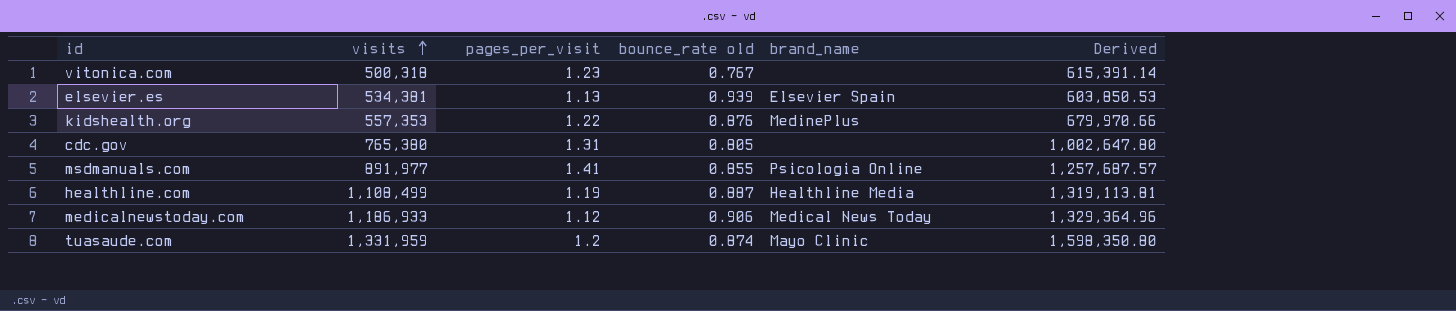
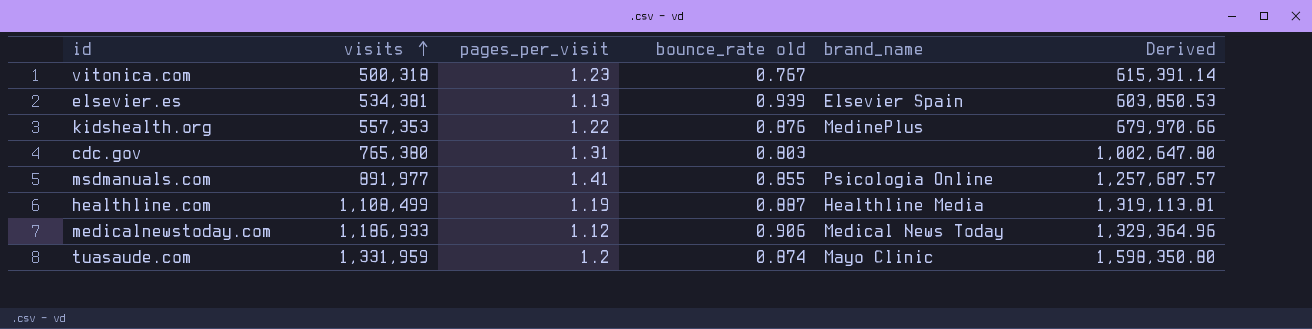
cdc.gov | bounce_rate old: 0.805 -> 0.803

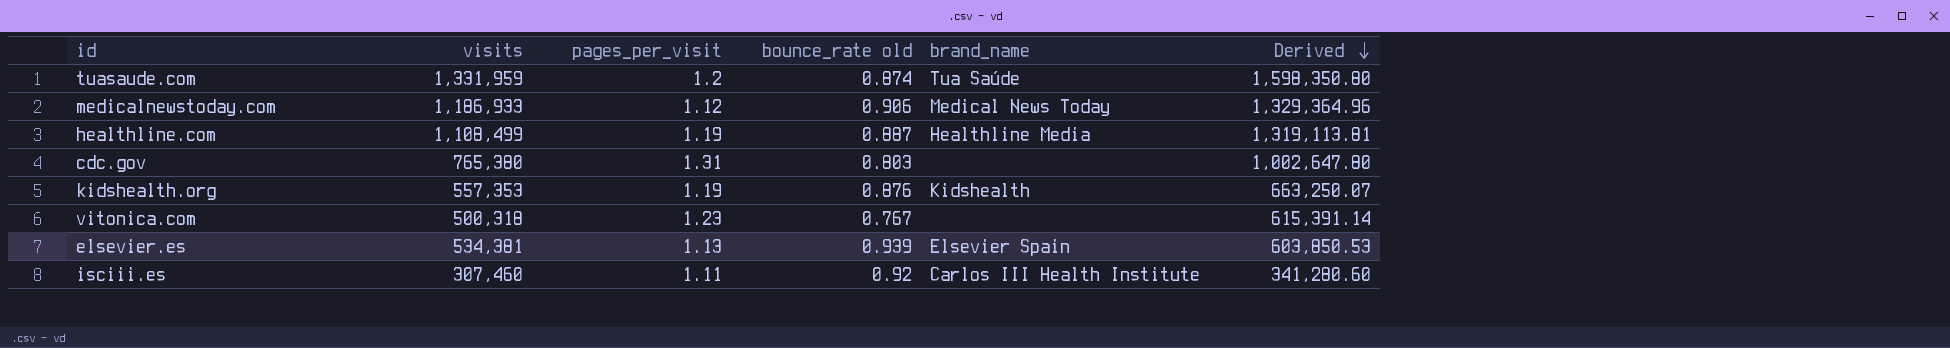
row order: visits ascending -> Derived descending
row msdmanuals.com: 891,977 | 1.41 | 0.855 | Psicologia Online | 1,257,687.57 -> none
tuasaude.com | brand_name: Mayo Clinic -> Tua Saúde
kidshealth.org | pages_per_visit: 1.22 -> 1.19
kidshealth.org | brand_name: MedinePlus -> Kidshealth
kidshealth.org | Derived: 679,970.66 -> 663,250.07
row isciii.es: none -> 307,460 | 1.11 | 0.92 | Carlos III Health Institute | 341,280.60

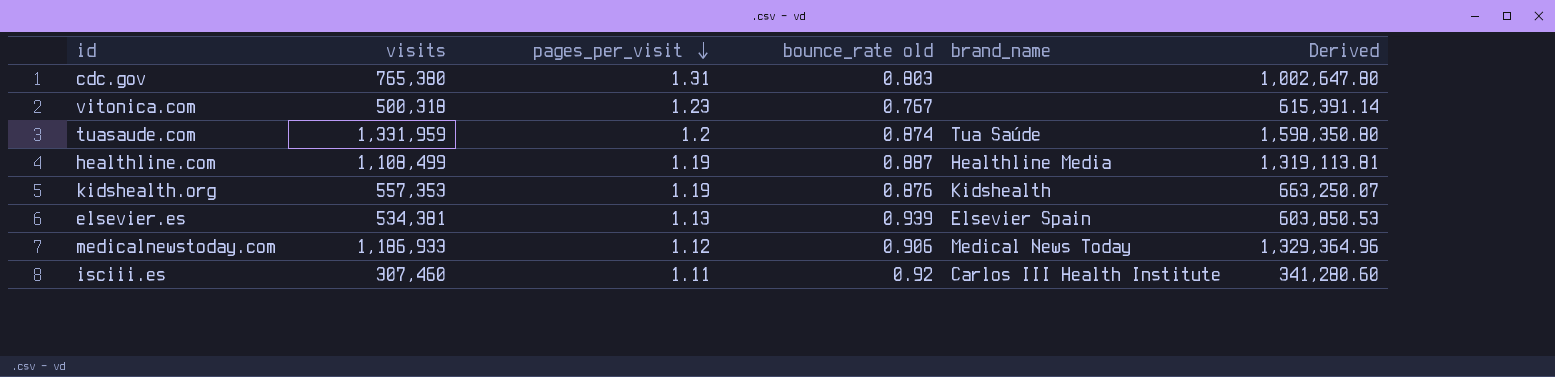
row order: Derived descending -> pages_per_visit descending

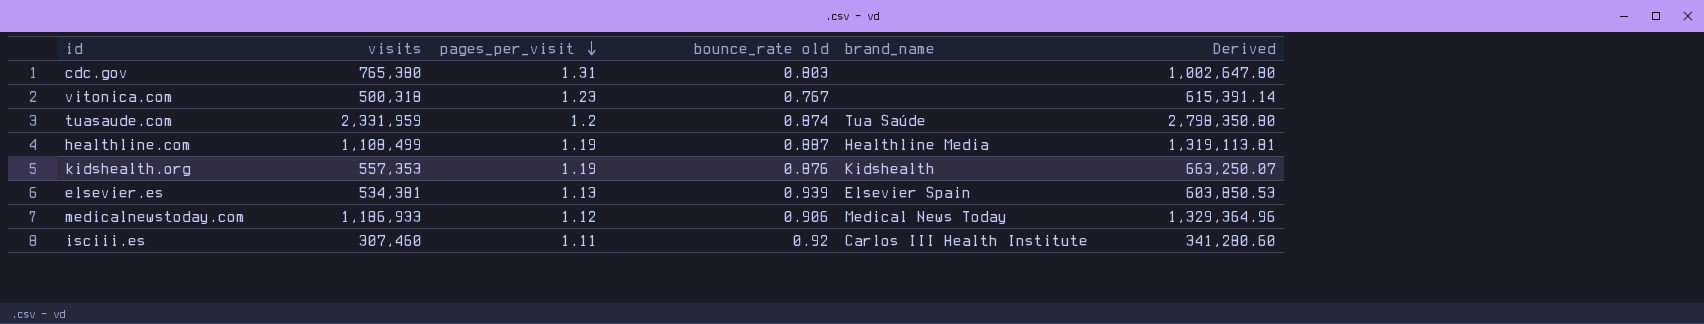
tuasaude.com | visits: 1,331,959 -> 2,331,959
tuasaude.com | Derived: 1,598,350.80 -> 2,798,350.80

